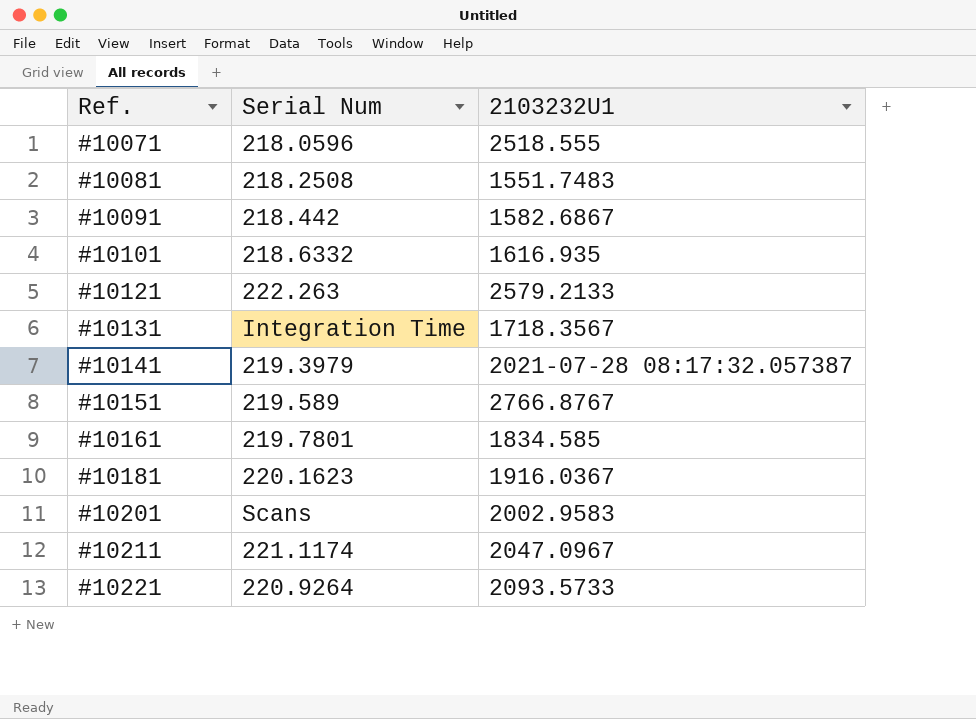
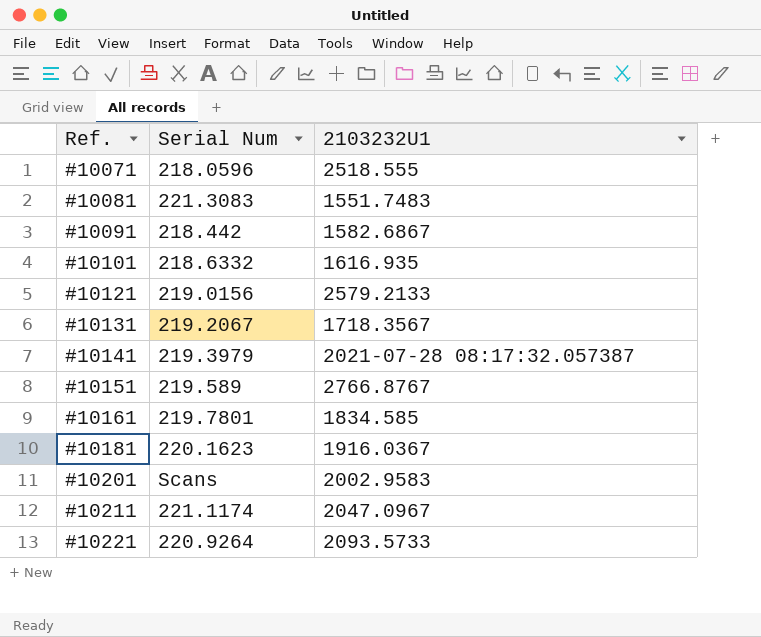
#10081 | Serial Num: 218.2508 -> 221.3083
#10121 | Serial Num: 222.263 -> 219.0156
#10131 | Serial Num: Integration Time -> 219.2067

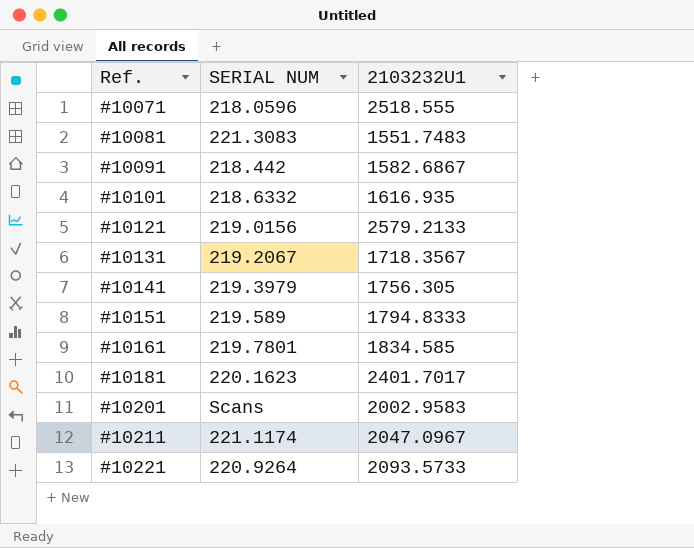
column name: Serial Num -> SERIAL NUM
#10141 | 2103232U1: 2021-07-28 08:17:32.057387 -> 1756.305
#10151 | 2103232U1: 2766.8767 -> 1794.8333
#10181 | 2103232U1: 1916.0367 -> 2401.7017

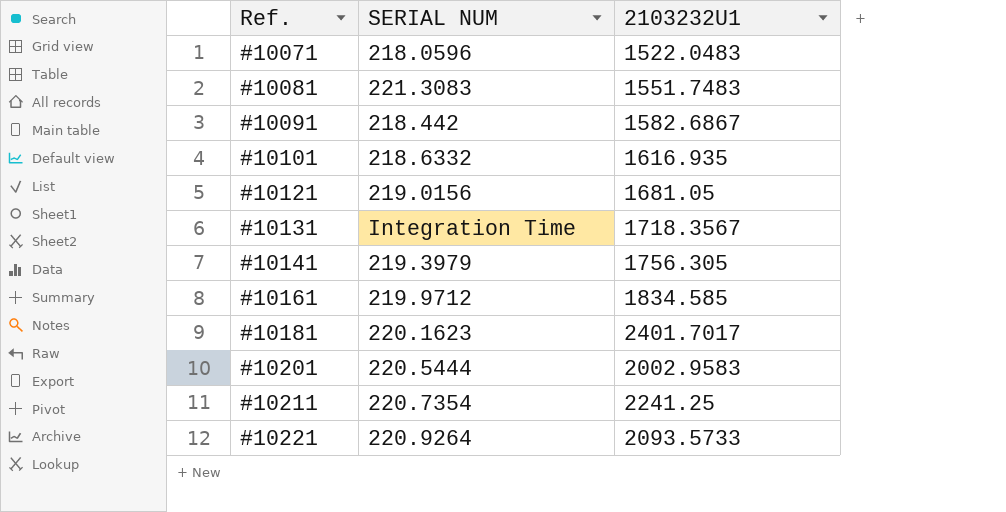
row #10151: 219.589 | 1794.8333 -> none
#10071 | 2103232U1: 2518.555 -> 1522.0483
#10121 | 2103232U1: 2579.2133 -> 1681.05
#10131 | SERIAL NUM: 219.2067 -> Integration Time
#10161 | SERIAL NUM: 219.7801 -> 219.9712
#10201 | SERIAL NUM: Scans -> 220.5444
#10211 | SERIAL NUM: 221.1174 -> 220.7354
#10211 | 2103232U1: 2047.0967 -> 2241.25

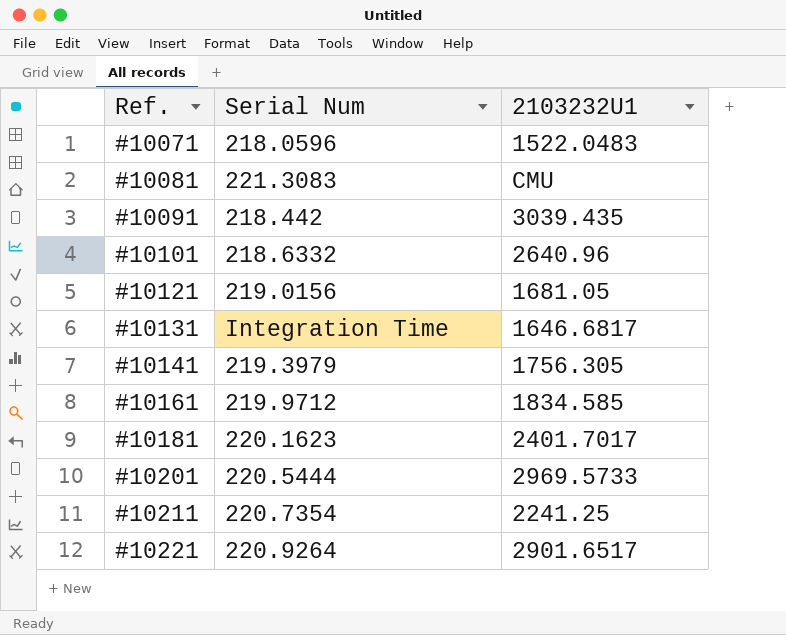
column name: SERIAL NUM -> Serial Num
#10081 | 2103232U1: 1551.7483 -> CMU
#10091 | 2103232U1: 1582.6867 -> 3039.435
#10101 | 2103232U1: 1616.935 -> 2640.96
#10131 | 2103232U1: 1718.3567 -> 1646.6817
#10201 | 2103232U1: 2002.9583 -> 2969.5733
#10221 | 2103232U1: 2093.5733 -> 2901.6517

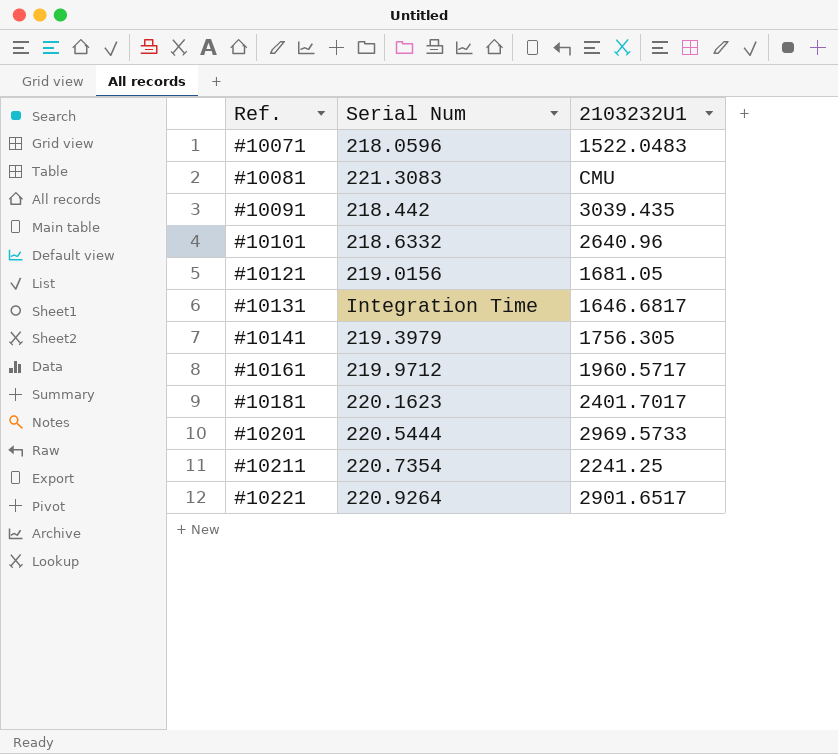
#10161 | 2103232U1: 1834.585 -> 1960.5717

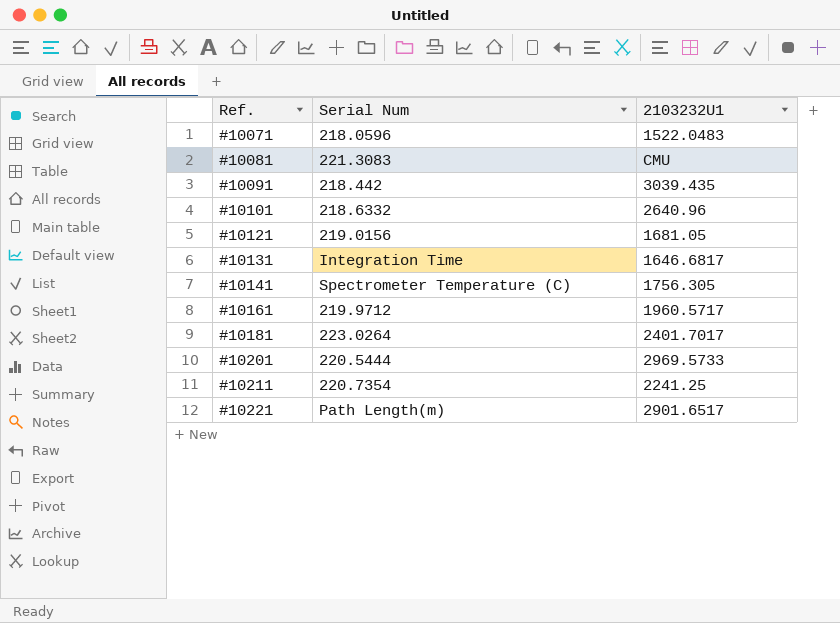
#10141 | Serial Num: 219.3979 -> Spectrometer Temperature (C)
#10181 | Serial Num: 220.1623 -> 223.0264
#10221 | Serial Num: 220.9264 -> Path Length(m)

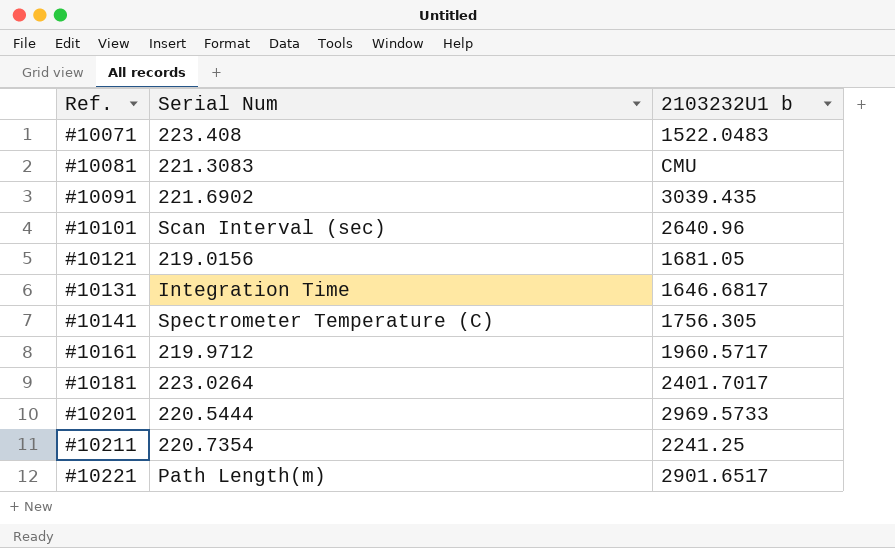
column name: 2103232U1 -> 2103232U1 b
#10071 | Serial Num: 218.0596 -> 223.408
#10091 | Serial Num: 218.442 -> 221.6902
#10101 | Serial Num: 218.6332 -> Scan Interval (sec)

